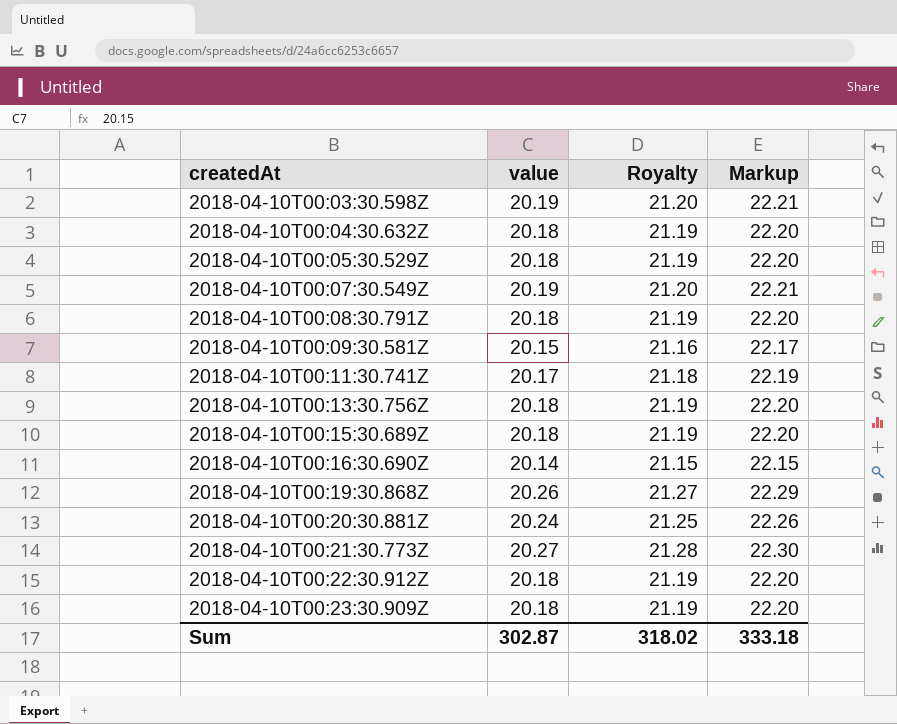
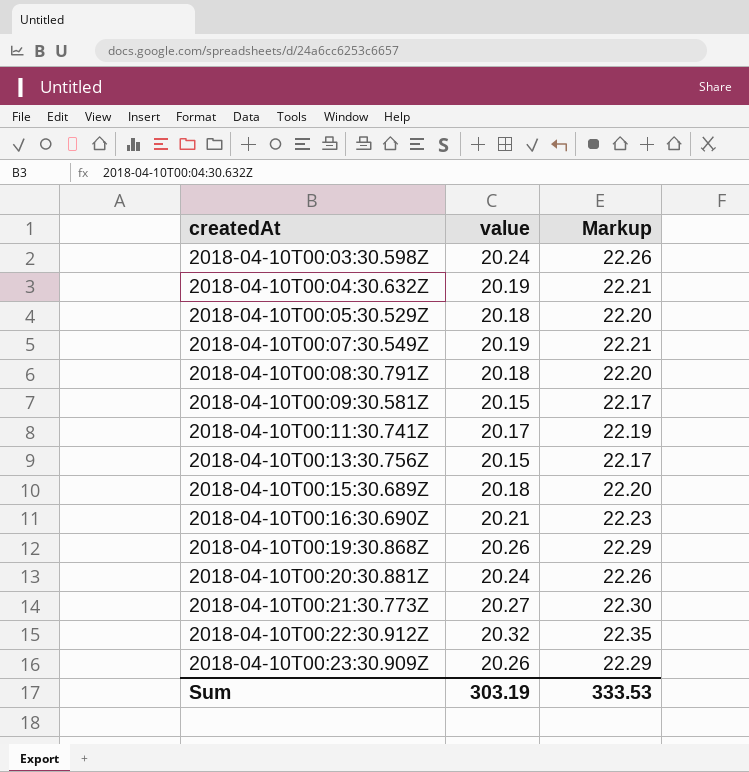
column Royalty | formula: [value] * 1.05 -> none
2018-04-10T00:03:30.598Z | value: 20.19 -> 20.24
2018-04-10T00:03:30.598Z | Markup: 22.21 -> 22.26
2018-04-10T00:04:30.632Z | value: 20.18 -> 20.19
2018-04-10T00:04:30.632Z | Markup: 22.20 -> 22.21
2018-04-10T00:13:30.756Z | value: 20.18 -> 20.15
2018-04-10T00:13:30.756Z | Markup: 22.20 -> 22.17
2018-04-10T00:16:30.690Z | value: 20.14 -> 20.21
2018-04-10T00:16:30.690Z | Markup: 22.15 -> 22.23
2018-04-10T00:22:30.912Z | value: 20.18 -> 20.32
2018-04-10T00:22:30.912Z | Markup: 22.20 -> 22.35
2018-04-10T00:23:30.909Z | value: 20.18 -> 20.26
2018-04-10T00:23:30.909Z | Markup: 22.20 -> 22.29
Sum | value: 302.87 -> 303.19
Sum | Markup: 333.18 -> 333.53

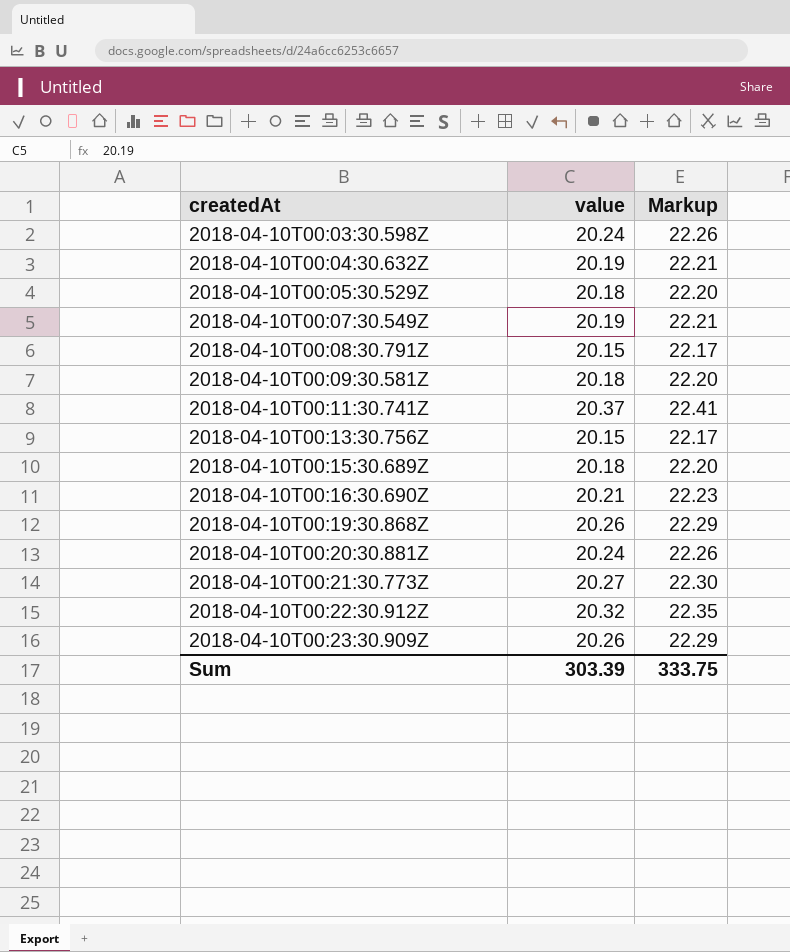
2018-04-10T00:08:30.791Z | value: 20.18 -> 20.15
2018-04-10T00:08:30.791Z | Markup: 22.20 -> 22.17
2018-04-10T00:09:30.581Z | value: 20.15 -> 20.18
2018-04-10T00:09:30.581Z | Markup: 22.17 -> 22.20
2018-04-10T00:11:30.741Z | value: 20.17 -> 20.37
2018-04-10T00:11:30.741Z | Markup: 22.19 -> 22.41
Sum | value: 303.19 -> 303.39
Sum | Markup: 333.53 -> 333.75

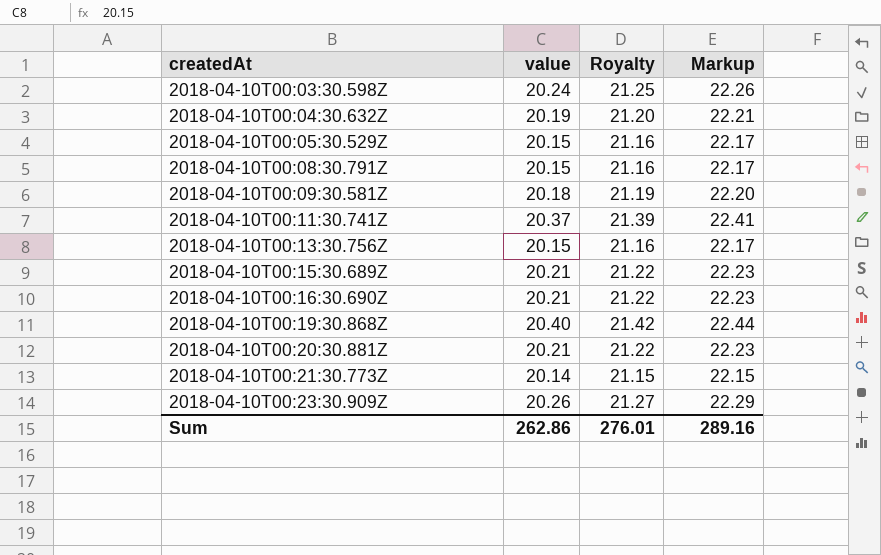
column Royalty | formula: none -> [value] * 1.05
row 2018-04-10T00:07:30.549Z: 20.19 | 22.21 -> none
row 2018-04-10T00:22:30.912Z: 20.32 | 22.35 -> none
2018-04-10T00:05:30.529Z | value: 20.18 -> 20.15
2018-04-10T00:05:30.529Z | Markup: 22.20 -> 22.17
2018-04-10T00:15:30.689Z | value: 20.18 -> 20.21
2018-04-10T00:15:30.689Z | Markup: 22.20 -> 22.23
2018-04-10T00:19:30.868Z | value: 20.26 -> 20.40
2018-04-10T00:19:30.868Z | Markup: 22.29 -> 22.44
2018-04-10T00:20:30.881Z | value: 20.24 -> 20.21
2018-04-10T00:20:30.881Z | Markup: 22.26 -> 22.23
2018-04-10T00:21:30.773Z | value: 20.27 -> 20.14
2018-04-10T00:21:30.773Z | Markup: 22.30 -> 22.15
Sum | value: 303.39 -> 262.86
Sum | Markup: 333.75 -> 289.16

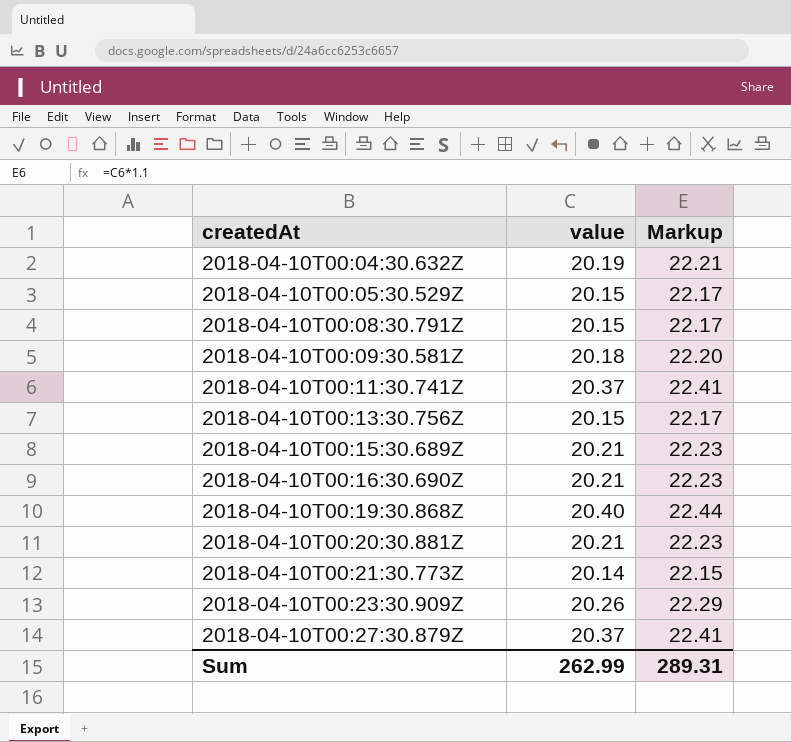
column Royalty | formula: [value] * 1.05 -> none
row 2018-04-10T00:03:30.598Z: 20.24 | 21.25 | 22.26 -> none
row 2018-04-10T00:27:30.879Z: none -> 20.37 | 22.41
Sum | value: 262.86 -> 262.99
Sum | Markup: 289.16 -> 289.31

